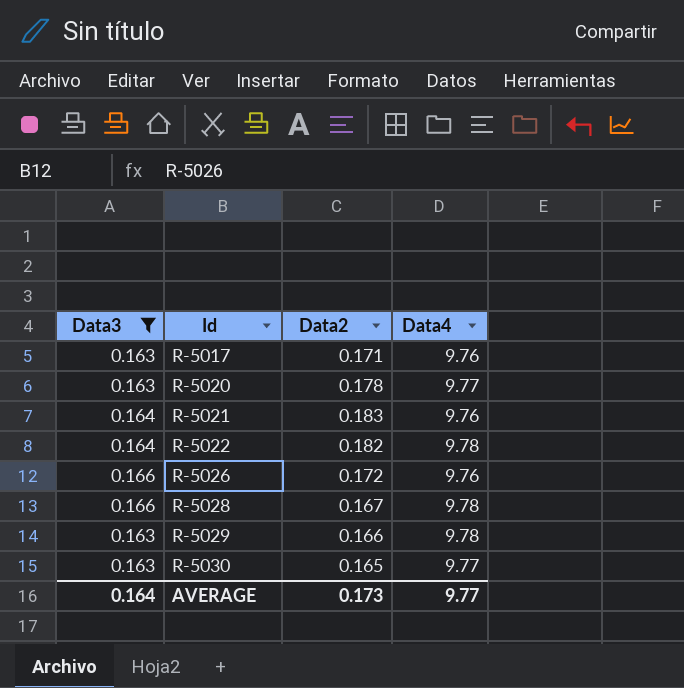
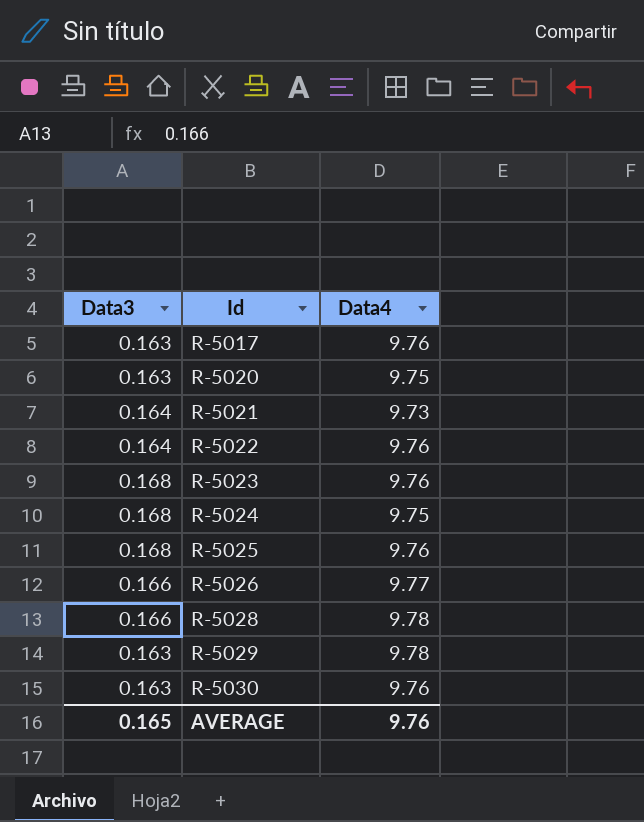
filter: Data3 != 0.168 -> none
column Data2 | position: 3 -> none
R-5020 | Data4: 9.77 -> 9.75
R-5021 | Data4: 9.76 -> 9.73
R-5022 | Data4: 9.78 -> 9.76
R-5026 | Data4: 9.76 -> 9.77
R-5030 | Data4: 9.77 -> 9.76
AVERAGE | Data3: 0.164 -> 0.165
AVERAGE | Data4: 9.77 -> 9.76

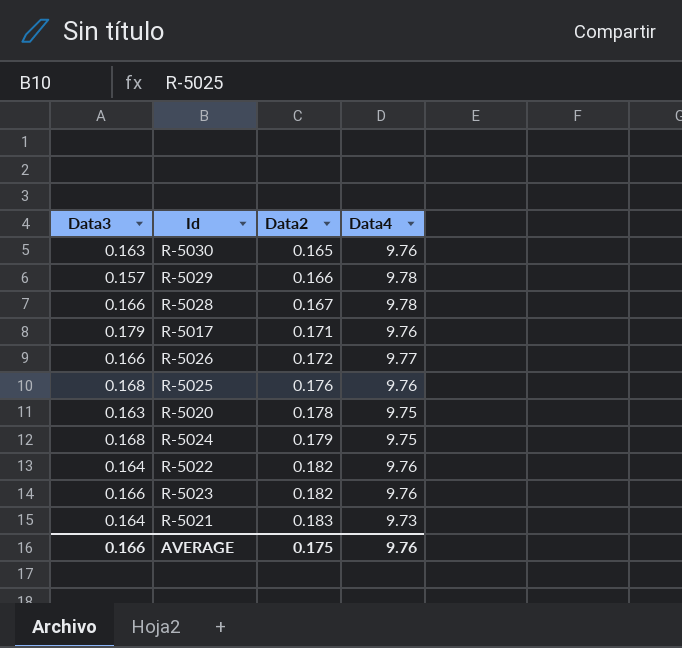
row order: Id ascending -> Data2 ascending
column Data2 | position: none -> 3
R-5029 | Data3: 0.163 -> 0.157
R-5017 | Data3: 0.163 -> 0.179
R-5023 | Data3: 0.168 -> 0.166
AVERAGE | Data3: 0.165 -> 0.166

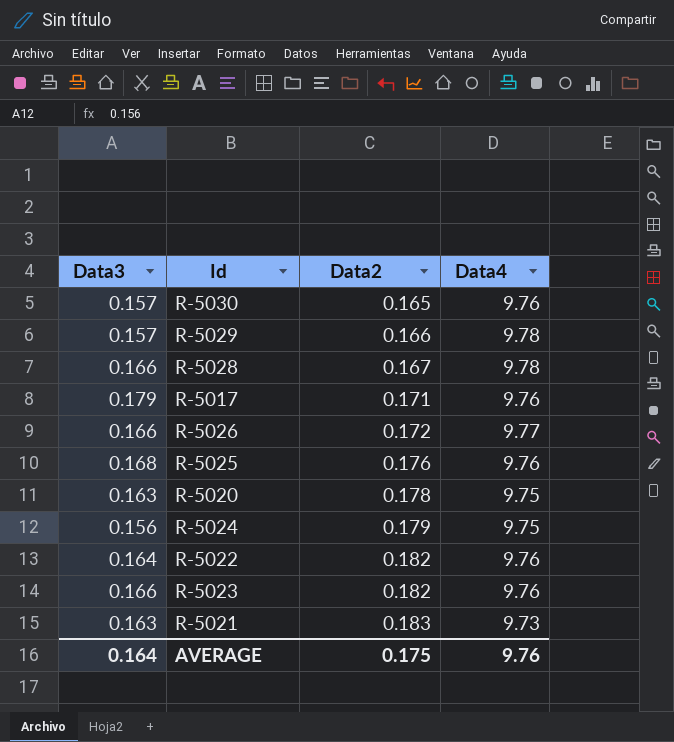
R-5030 | Data3: 0.163 -> 0.157
R-5024 | Data3: 0.168 -> 0.156
R-5021 | Data3: 0.164 -> 0.163
AVERAGE | Data3: 0.166 -> 0.164

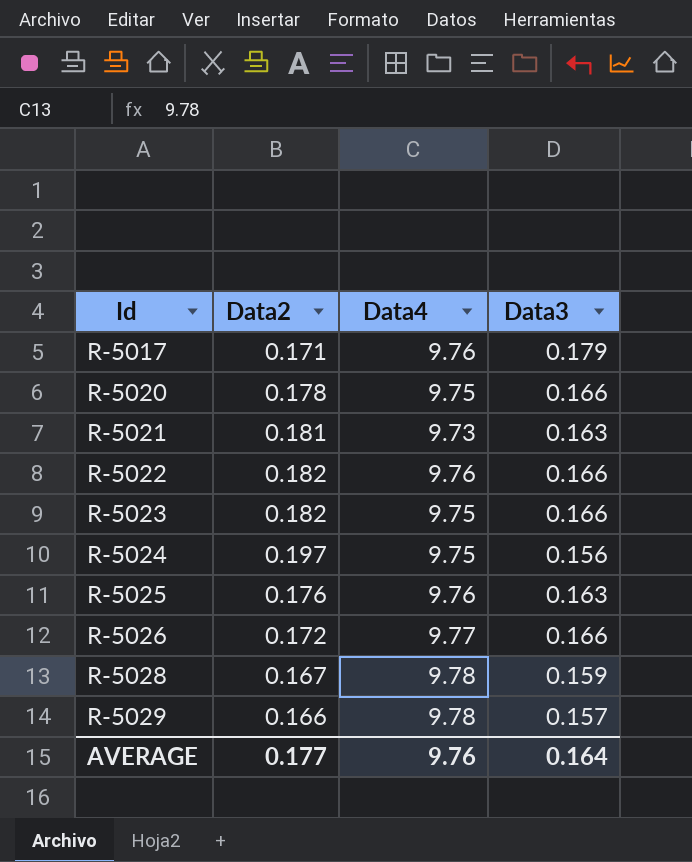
row order: Data2 ascending -> Id ascending
column Data3 | position: 1 -> 4
row R-5030: 0.157 | 0.165 | 9.76 -> none
R-5020 | Data3: 0.163 -> 0.166
R-5021 | Data2: 0.183 -> 0.181
R-5022 | Data3: 0.164 -> 0.166
R-5023 | Data4: 9.76 -> 9.75
R-5024 | Data2: 0.179 -> 0.197
R-5025 | Data3: 0.168 -> 0.163
R-5028 | Data3: 0.166 -> 0.159
AVERAGE | Data2: 0.175 -> 0.177

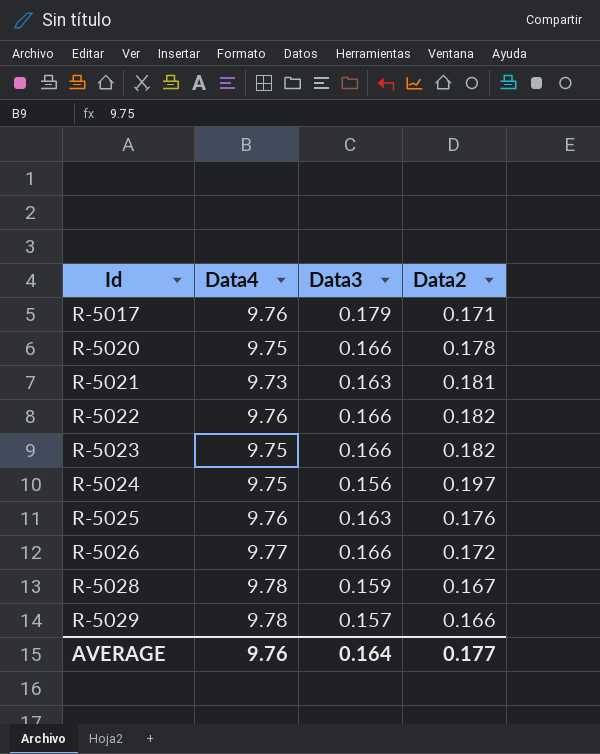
column Data2 | position: 2 -> 4

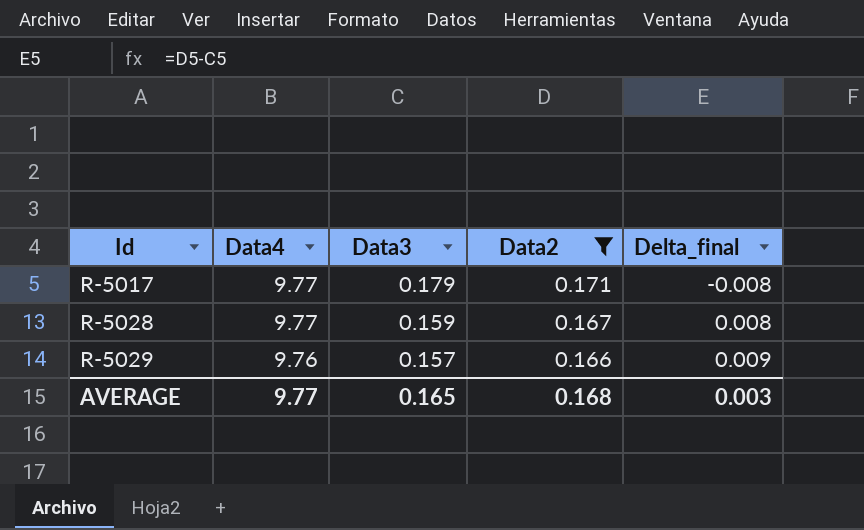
filter: none -> Data2 <= 0.171
column Delta_final | formula: none -> [Data2] - [Data3]
R-5017 | Data4: 9.76 -> 9.77
R-5028 | Data4: 9.78 -> 9.77
R-5029 | Data4: 9.78 -> 9.76
AVERAGE | Data4: 9.76 -> 9.77
AVERAGE | Data3: 0.164 -> 0.165
AVERAGE | Data2: 0.177 -> 0.168

